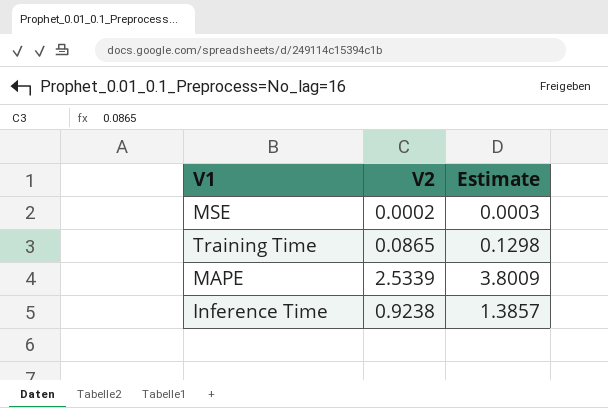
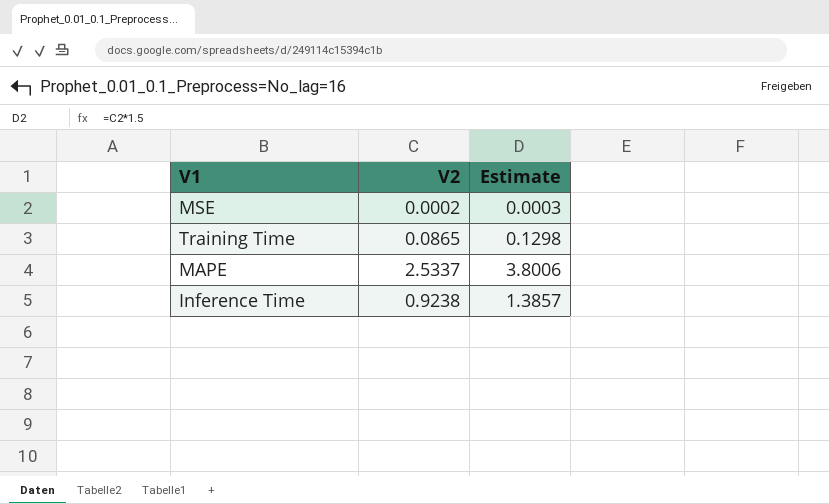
MAPE | V2: 2.5339 -> 2.5337
MAPE | Estimate: 3.8009 -> 3.8006

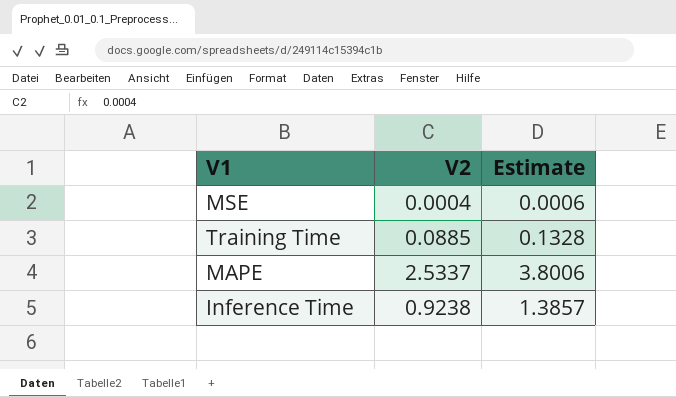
MSE | V2: 0.0002 -> 0.0004
MSE | Estimate: 0.0003 -> 0.0006
Training Time | V2: 0.0865 -> 0.0885
Training Time | Estimate: 0.1298 -> 0.1328

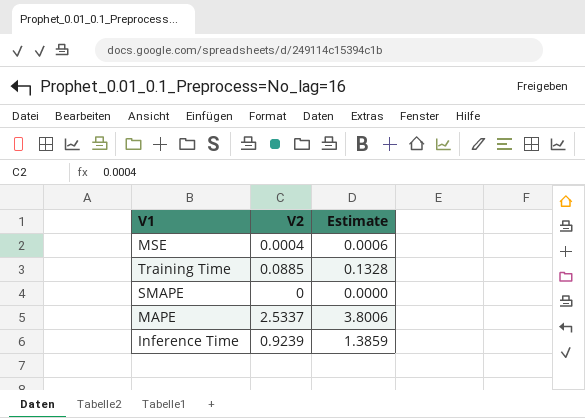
row SMAPE: none -> 0 | 0.0000
Inference Time | V2: 0.9238 -> 0.9239
Inference Time | Estimate: 1.3857 -> 1.3859

